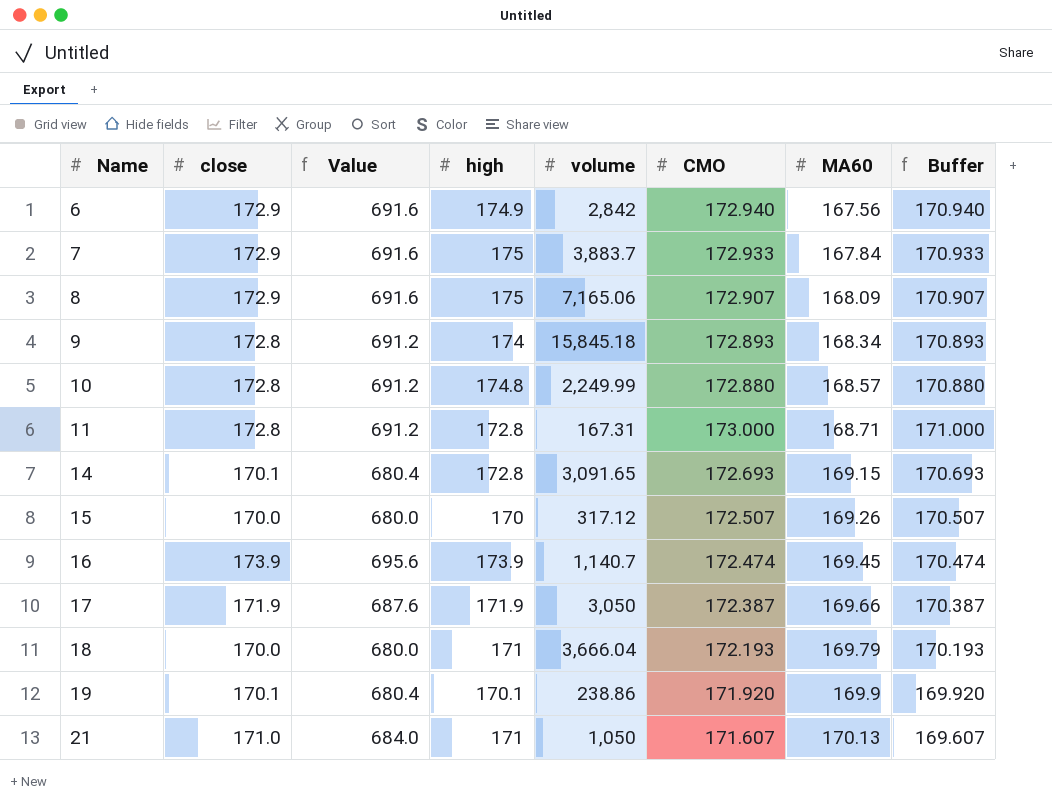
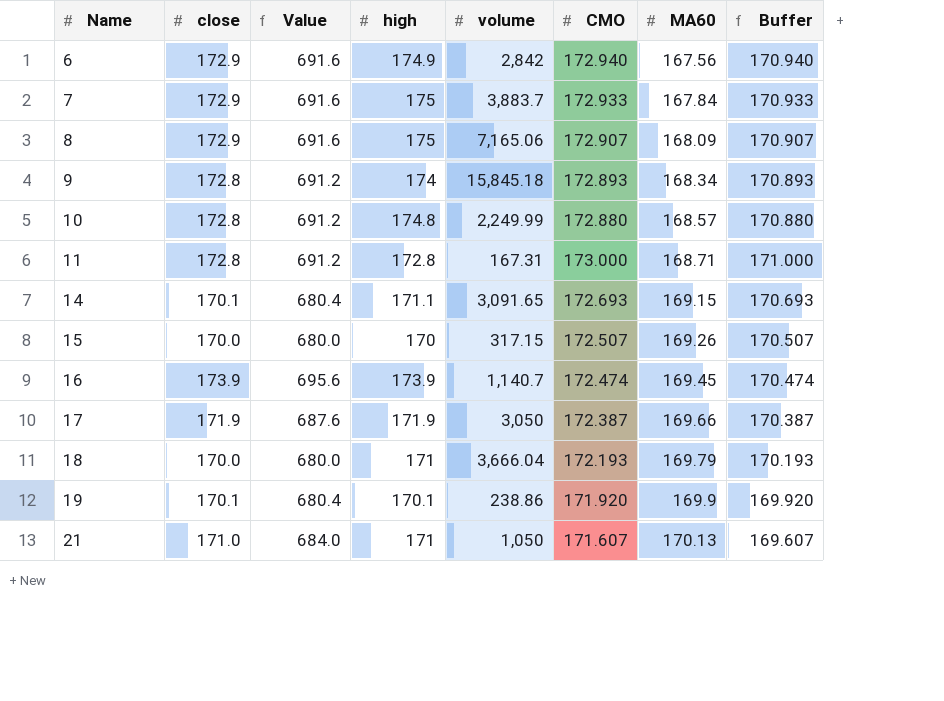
14 | high: 172.8 -> 171.1
15 | volume: 317.12 -> 317.15

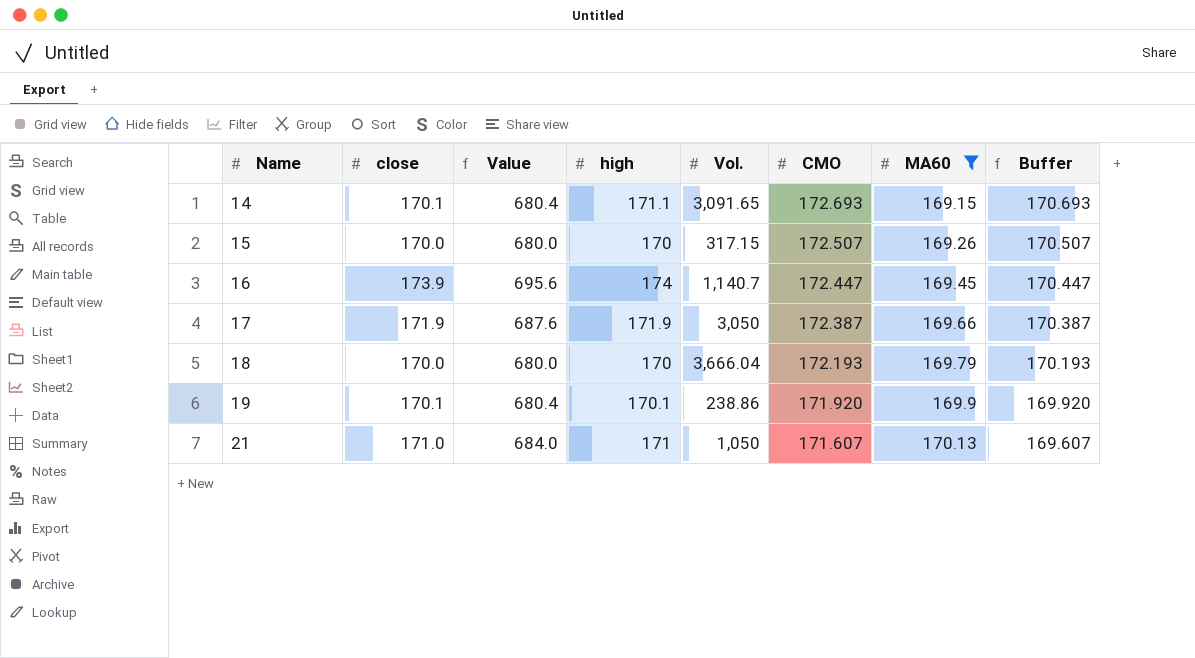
filter: none -> MA60 >= 169.15
column name: volume -> Vol.
16 | high: 173.9 -> 174
16 | CMO: 172.474 -> 172.447
16 | Buffer: 170.474 -> 170.447
18 | high: 171 -> 170

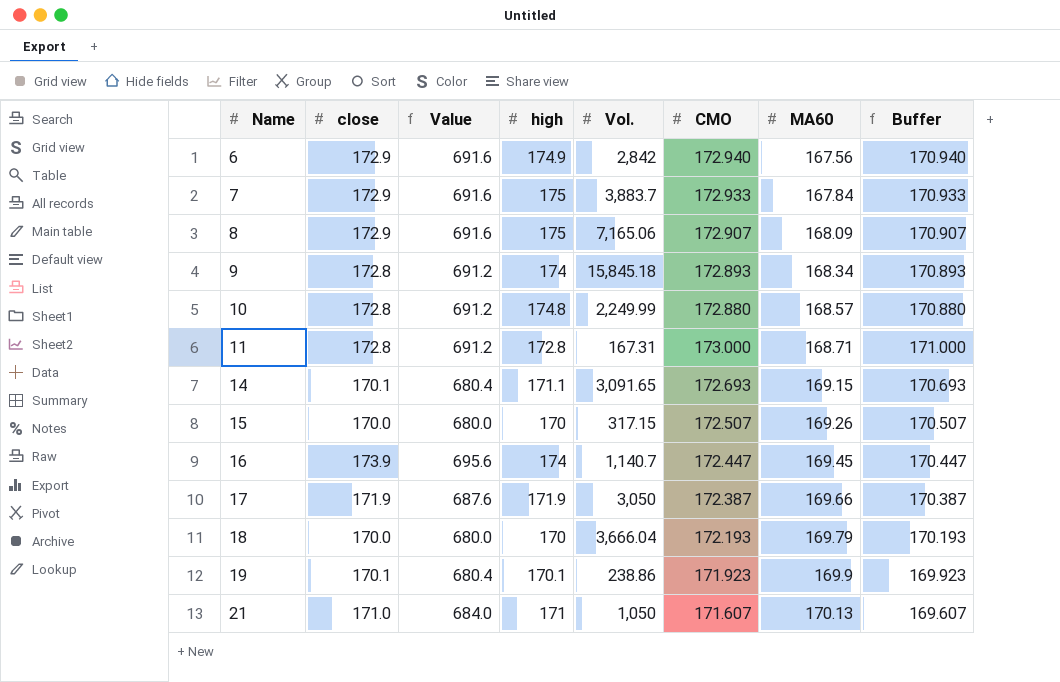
filter: MA60 >= 169.15 -> none
19 | CMO: 171.920 -> 171.923
19 | Buffer: 169.920 -> 169.923

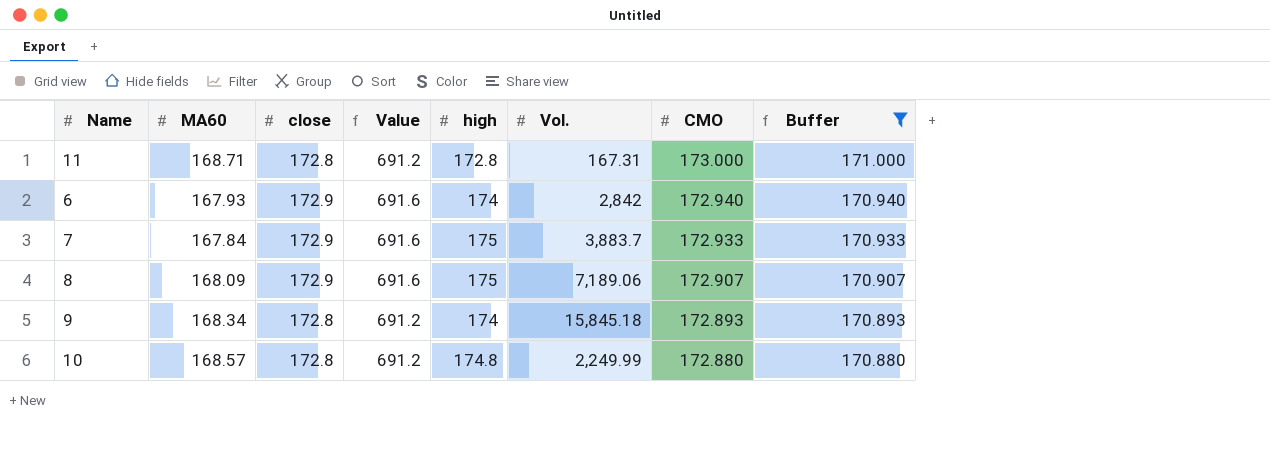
filter: none -> Buffer >= 170.880
row order: Name ascending -> CMO descending
column MA60 | position: 7 -> 2
6 | MA60: 167.56 -> 167.93
6 | high: 174.9 -> 174
8 | Vol.: 7,165.06 -> 7,189.06

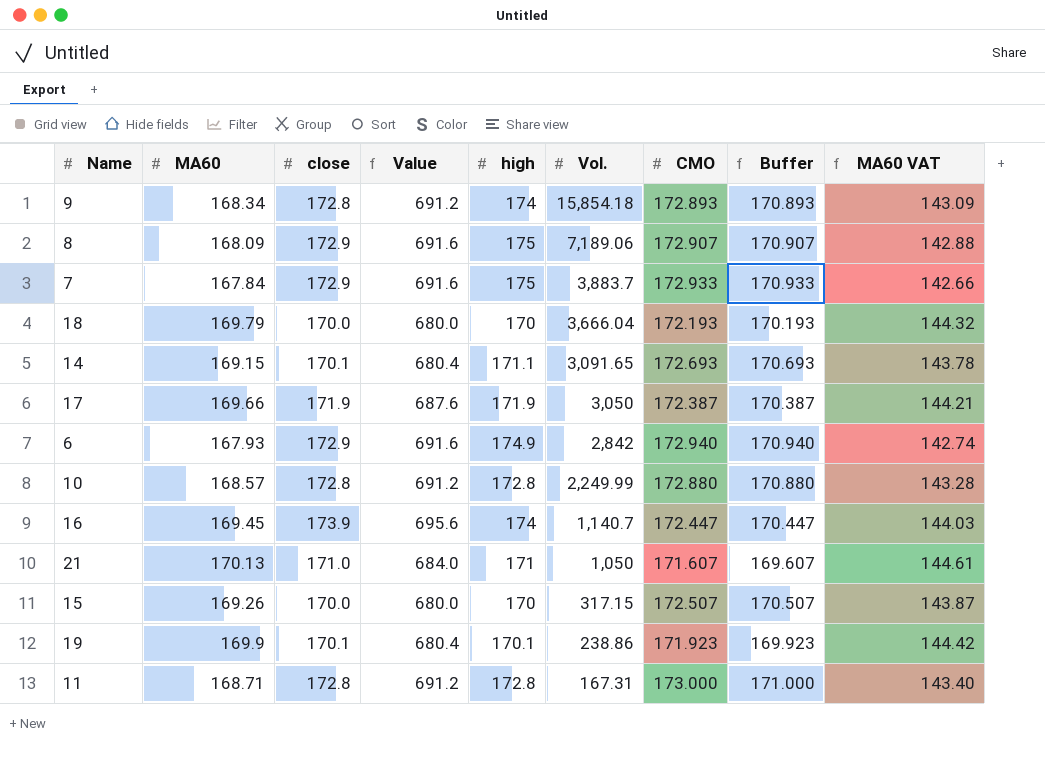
filter: Buffer >= 170.880 -> none
row order: CMO descending -> Vol. descending
column MA60 VAT | formula: none -> [MA60] * 0.85
9 | Vol.: 15,845.18 -> 15,854.18
6 | high: 174 -> 174.9
10 | high: 174.8 -> 172.8

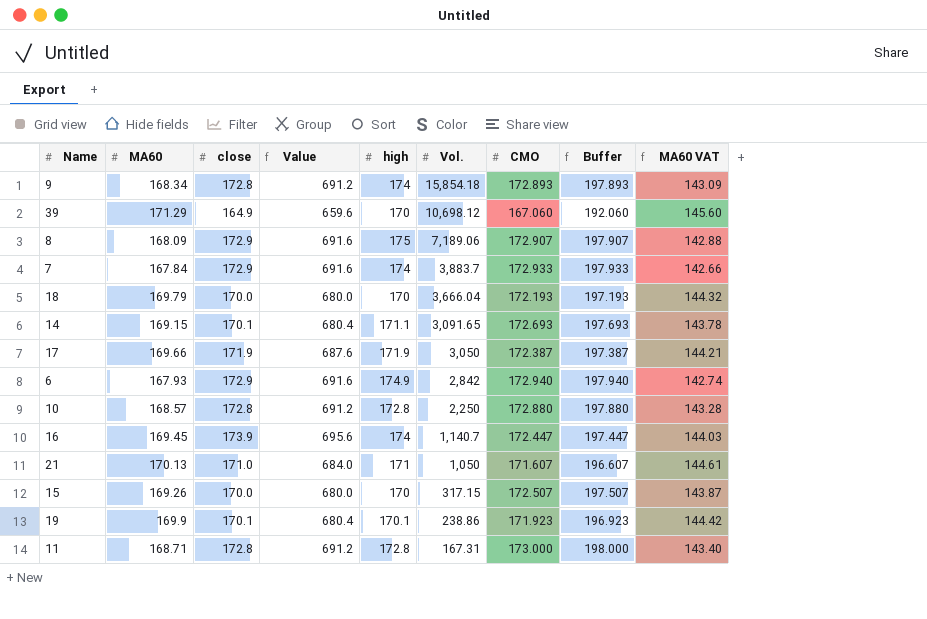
column Buffer | formula: [CMO] - 2 -> [CMO] + 25
row 39: none -> 171.29 | 164.9 | 659.6 | 170 | 10,698.12 | 167.060 | 192.060 | 145.60
7 | high: 175 -> 174
10 | Vol.: 2,249.99 -> 2,250

